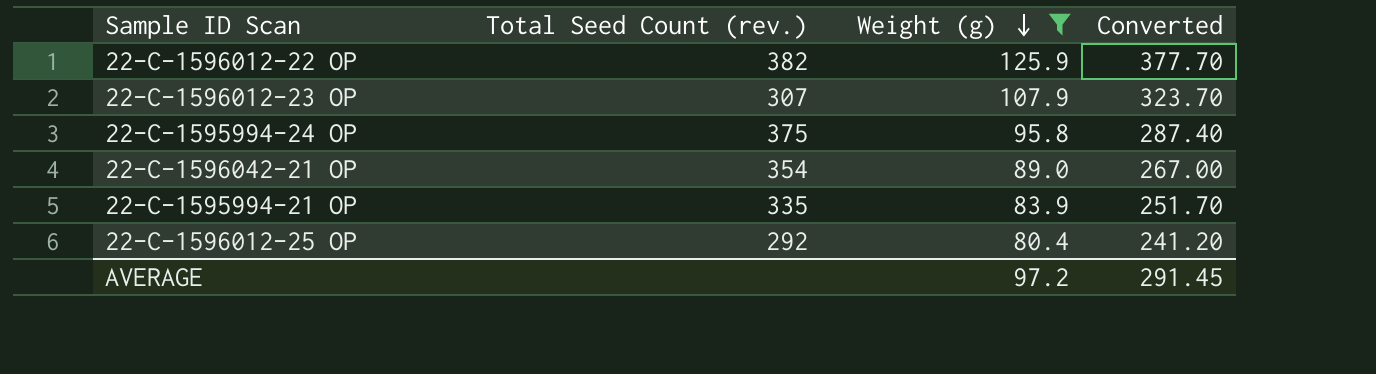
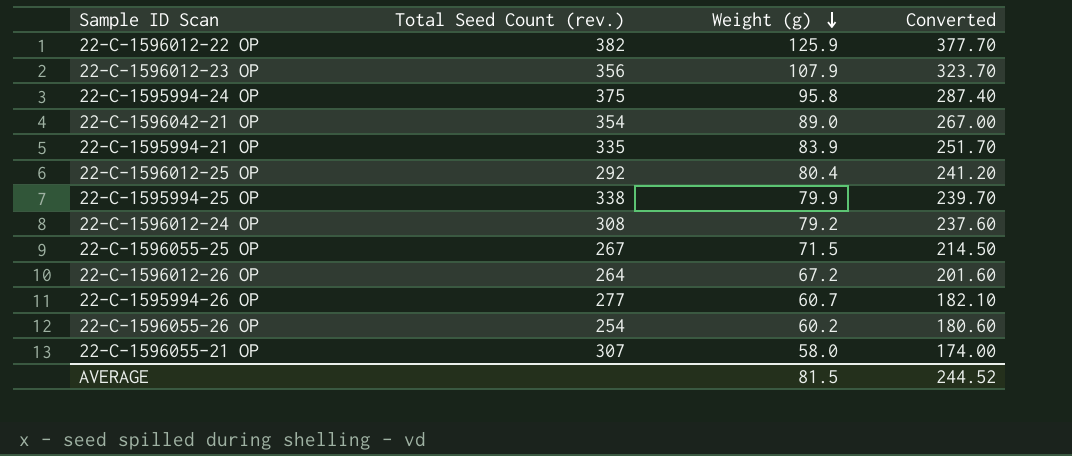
filter: Weight (g) >= 80.4 -> none
22-C-1596012-23 OP | Total Seed Count (rev.): 307 -> 356
AVERAGE | Weight (g): 97.2 -> 81.5
AVERAGE | Converted: 291.45 -> 244.52

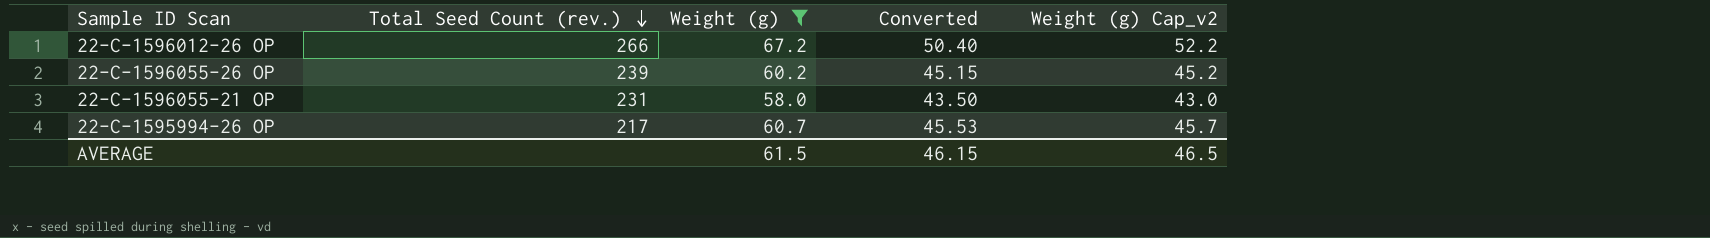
filter: none -> Weight (g) <= 67.2
row order: Weight (g) descending -> Total Seed Count (rev.) descending
column Converted | formula: [Weight (g)] * 3 -> [Weight (g)] * 0.75
column Weight (g) Cap_v2 | formula: none -> [Weight (g)] - 15
22-C-1596012-26 OP | Total Seed Count (rev.): 264 -> 266
22-C-1596055-26 OP | Total Seed Count (rev.): 254 -> 239
22-C-1596055-21 OP | Total Seed Count (rev.): 307 -> 231
22-C-1595994-26 OP | Total Seed Count (rev.): 277 -> 217
AVERAGE | Weight (g): 81.5 -> 61.5
AVERAGE | Converted: 244.52 -> 46.15

